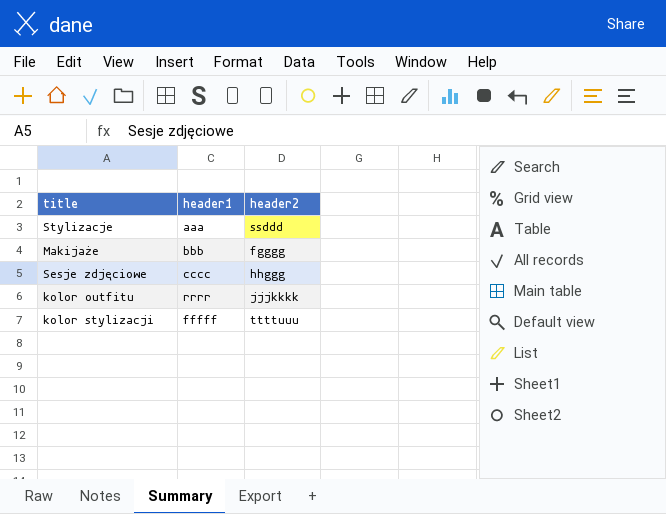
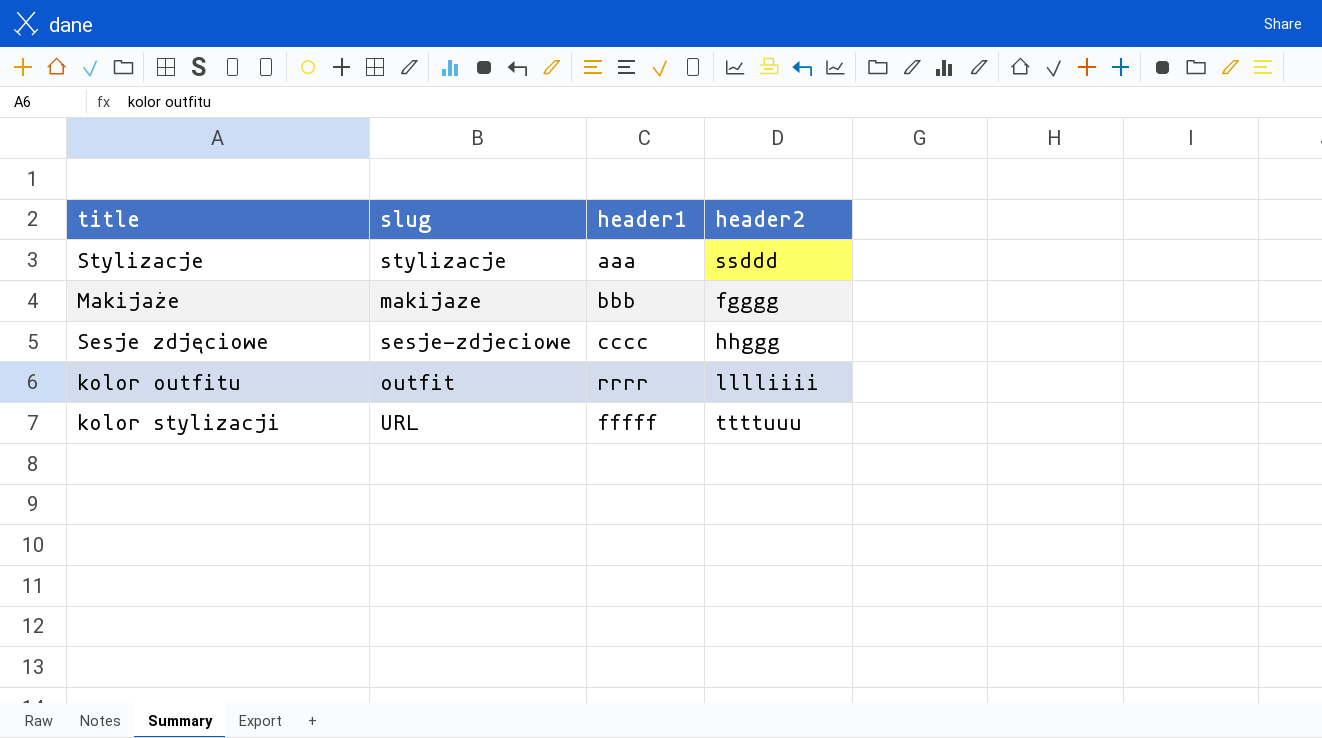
column slug | position: none -> 2
kolor outfitu | header2: jjjkkkk -> lllliiii

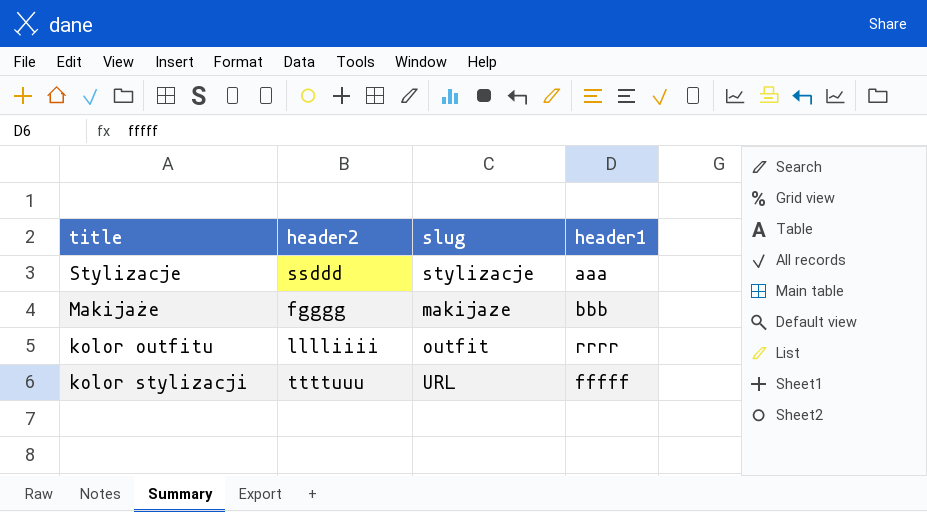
column header2 | position: 4 -> 2
row Sesje zdjęciowe: sesje-zdjeciowe | cccc | hhggg -> none

